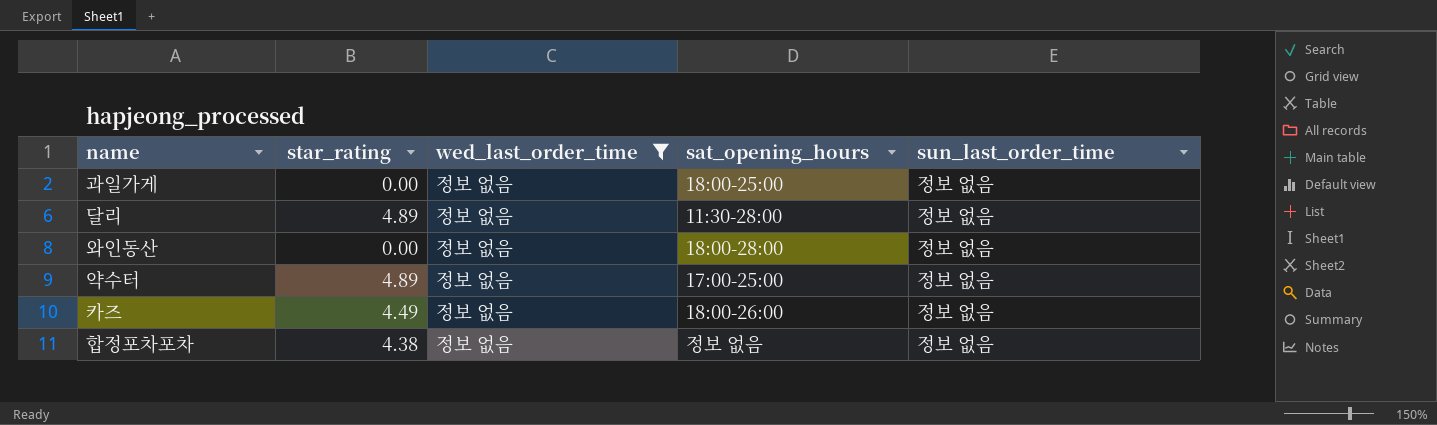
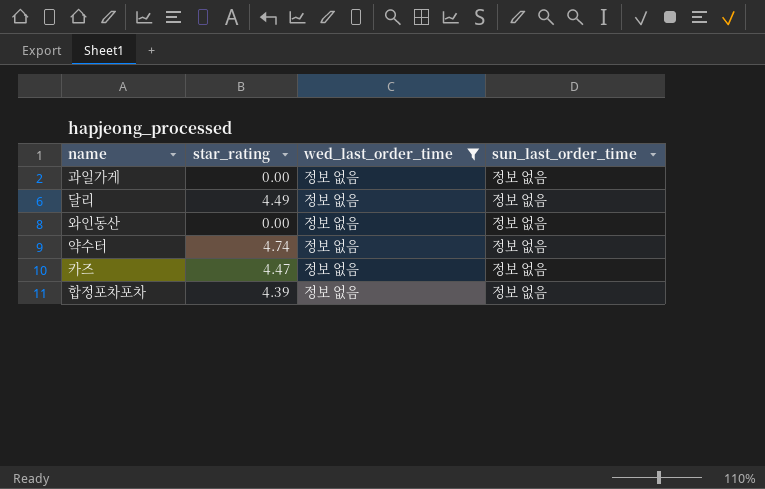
column sat_opening_hours | position: 4 -> none
달리 | star_rating: 4.89 -> 4.49
약수터 | star_rating: 4.89 -> 4.74
카즈 | star_rating: 4.49 -> 4.47
합정포차포차 | star_rating: 4.38 -> 4.39

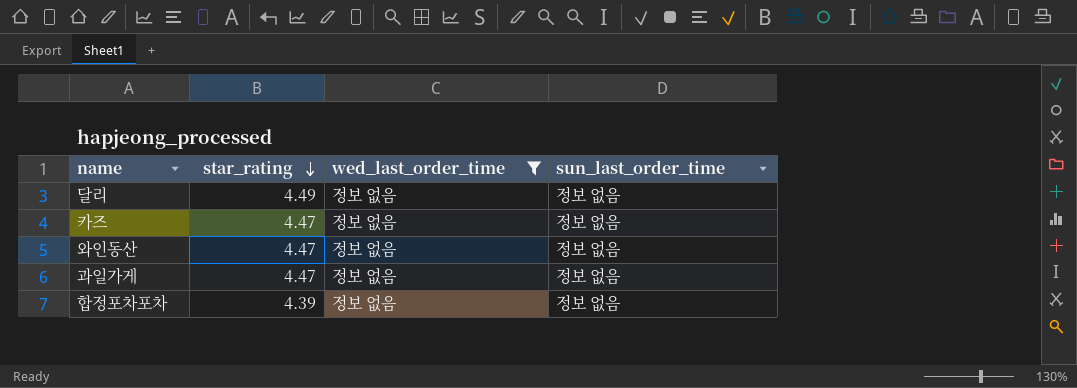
row order: none -> star_rating descending
row 약수터: 4.74 | 정보 없음 | 정보 없음 -> none
와인동산 | star_rating: 0.00 -> 4.47
과일가게 | star_rating: 0.00 -> 4.47

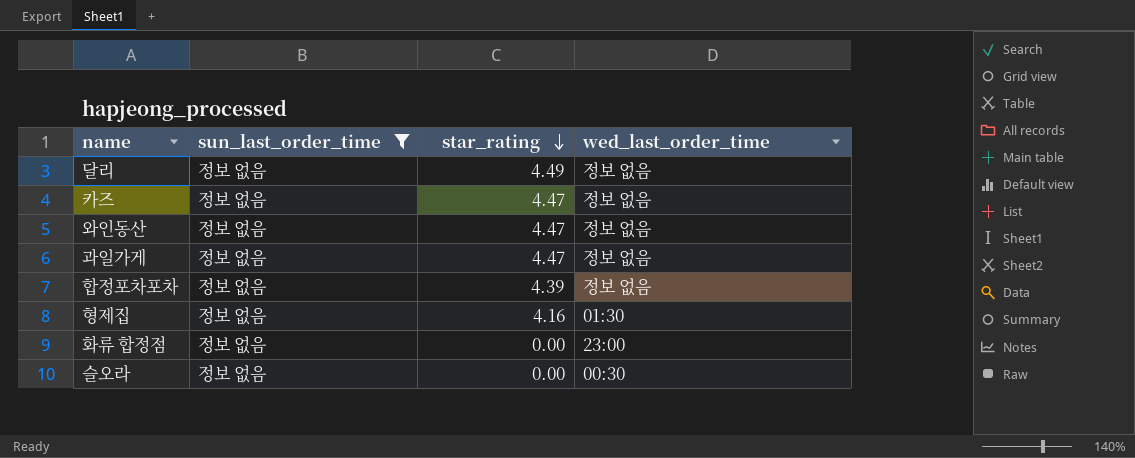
filter: wed_last_order_time = 정보 없음 -> sun_last_order_time = 정보 없음
column sun_last_order_time | position: 4 -> 2

